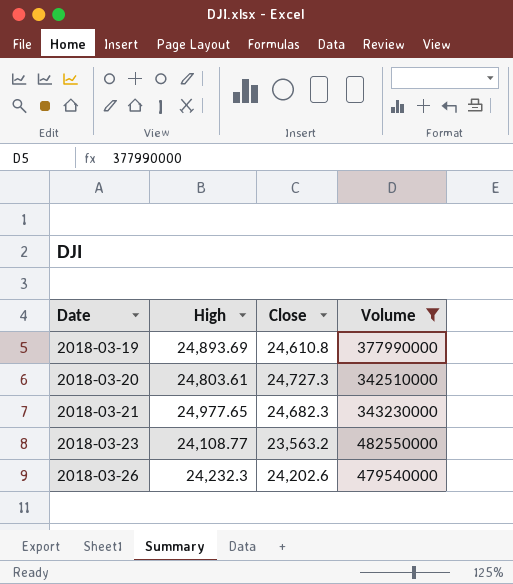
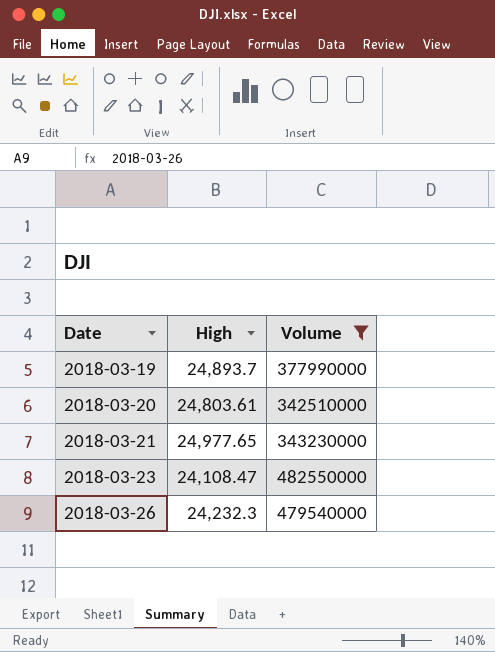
column Close | position: 3 -> none
2018-03-19 | High: 24,893.69 -> 24,893.7
2018-03-23 | High: 24,108.77 -> 24,108.47

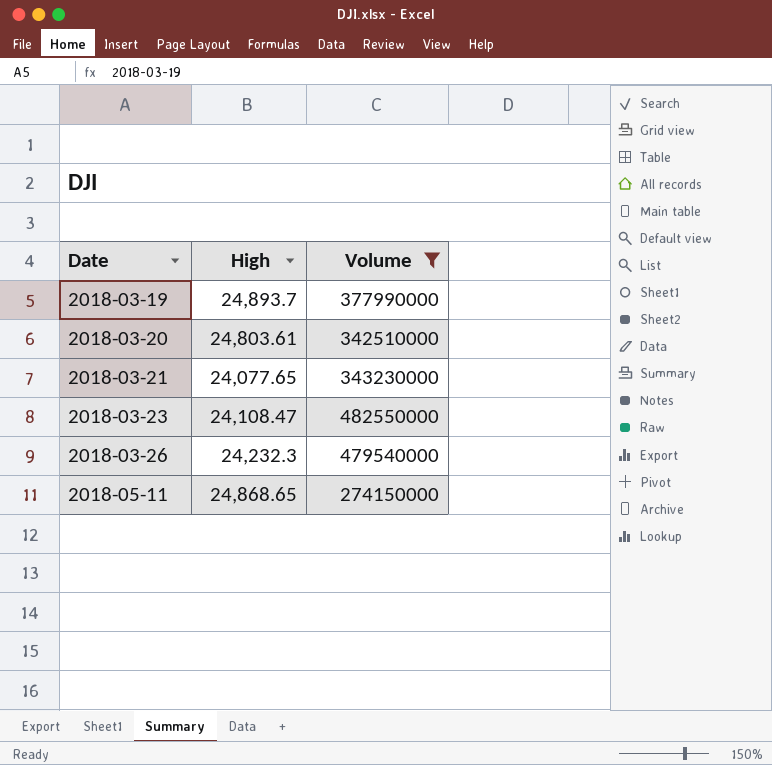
2018-03-21 | High: 24,977.65 -> 24,077.65
row 2018-05-11: none -> 24,868.65 | 274150000

